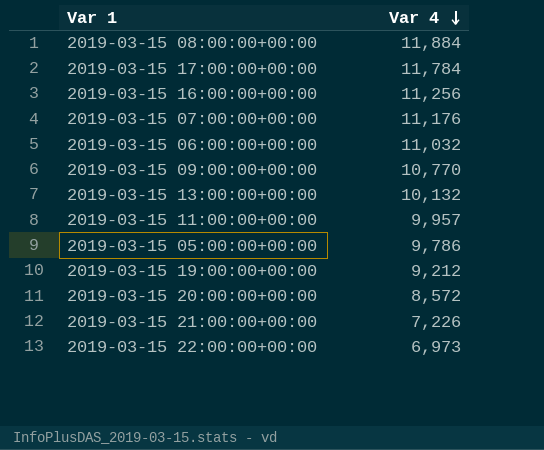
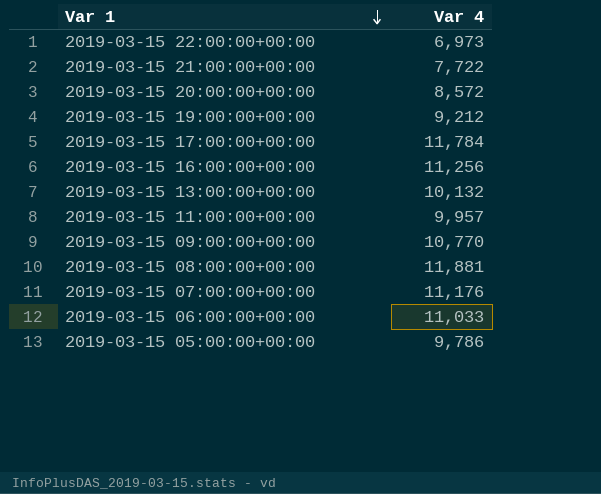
row order: Var 4 descending -> Var 1 descending
2019-03-15 21:00:00+00:00 | Var 4: 7,226 -> 7,722
2019-03-15 08:00:00+00:00 | Var 4: 11,884 -> 11,881
2019-03-15 06:00:00+00:00 | Var 4: 11,032 -> 11,033

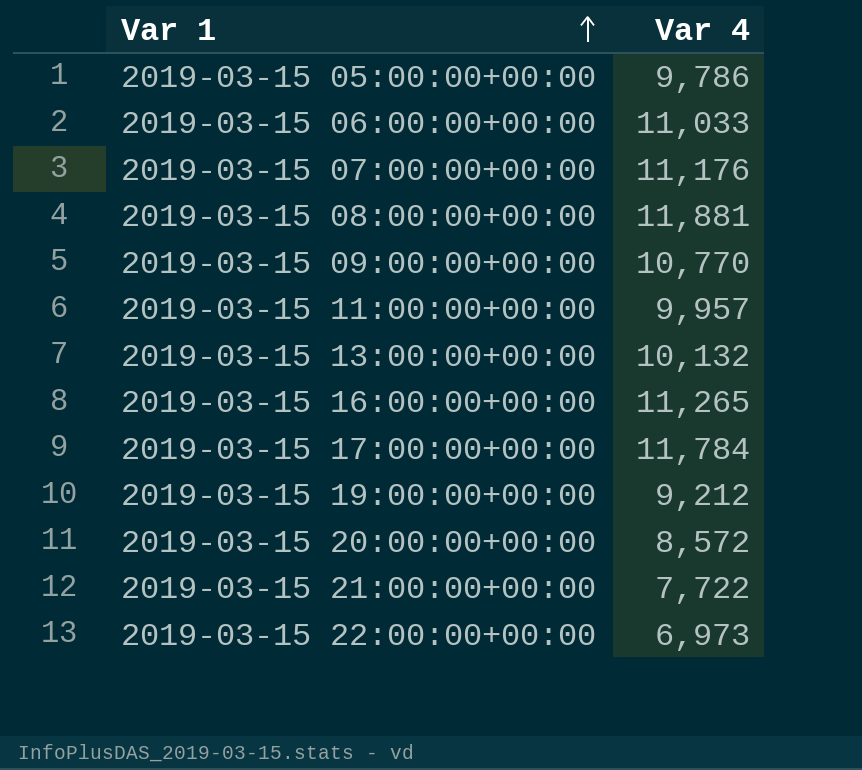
row order: Var 1 descending -> Var 1 ascending
2019-03-15 16:00:00+00:00 | Var 4: 11,256 -> 11,265

